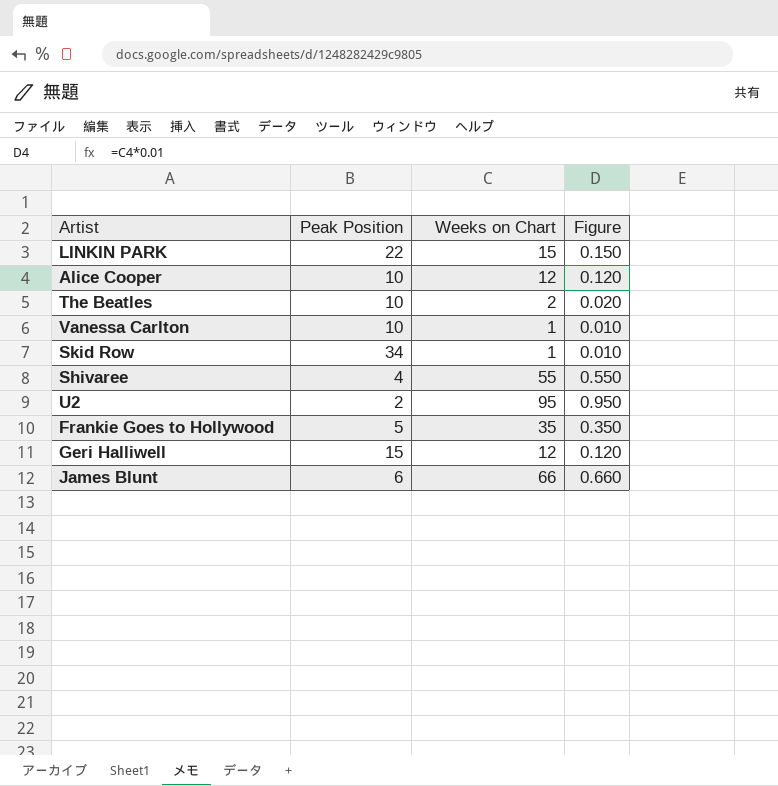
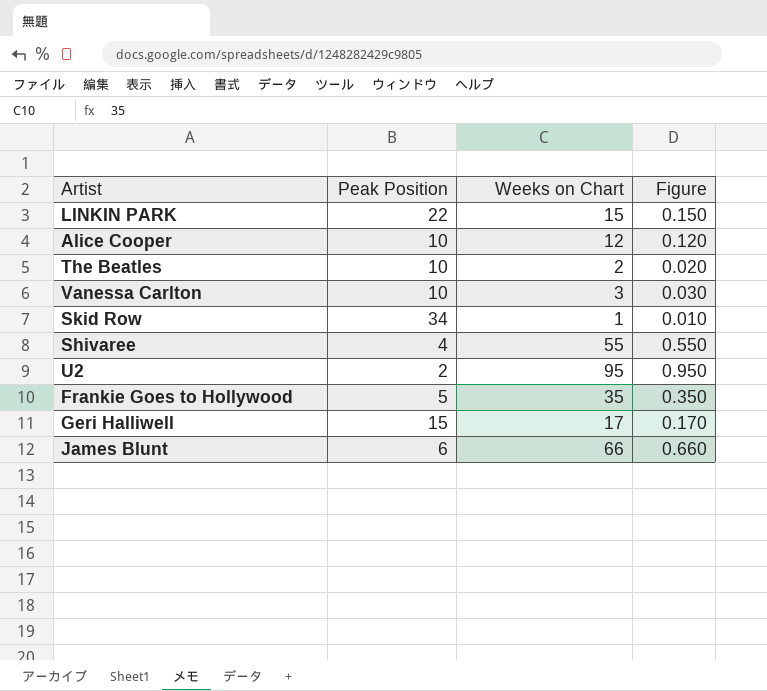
Vanessa Carlton | Weeks on Chart: 1 -> 3
Vanessa Carlton | Figure: 0.010 -> 0.030
Geri Halliwell | Weeks on Chart: 12 -> 17
Geri Halliwell | Figure: 0.120 -> 0.170

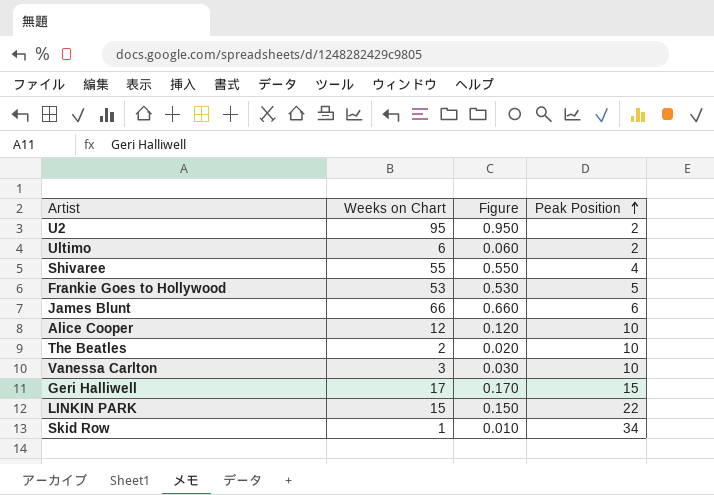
row order: none -> Peak Position ascending
column Peak Position | position: 2 -> 4
row Ultimo: none -> 6 | 0.060 | 2
Frankie Goes to Hollywood | Weeks on Chart: 35 -> 53
Frankie Goes to Hollywood | Figure: 0.350 -> 0.530

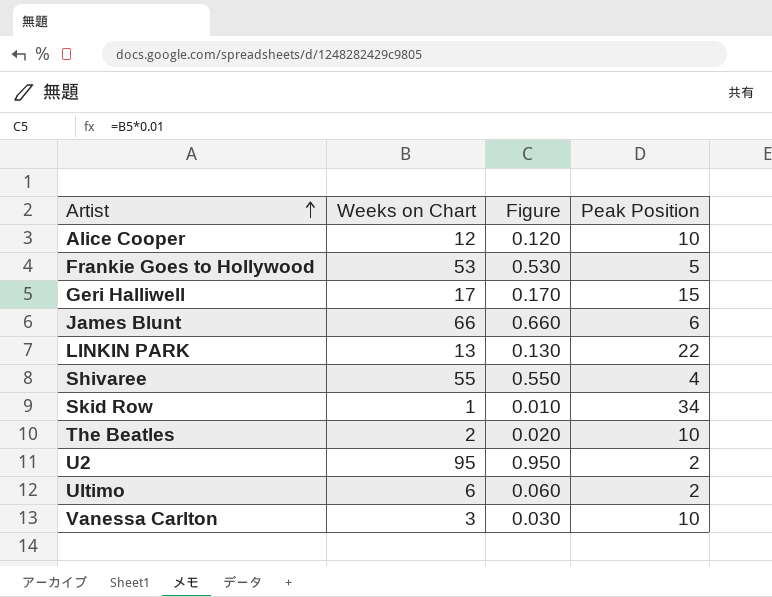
row order: Peak Position ascending -> Artist ascending
LINKIN PARK | Weeks on Chart: 15 -> 13
LINKIN PARK | Figure: 0.150 -> 0.130

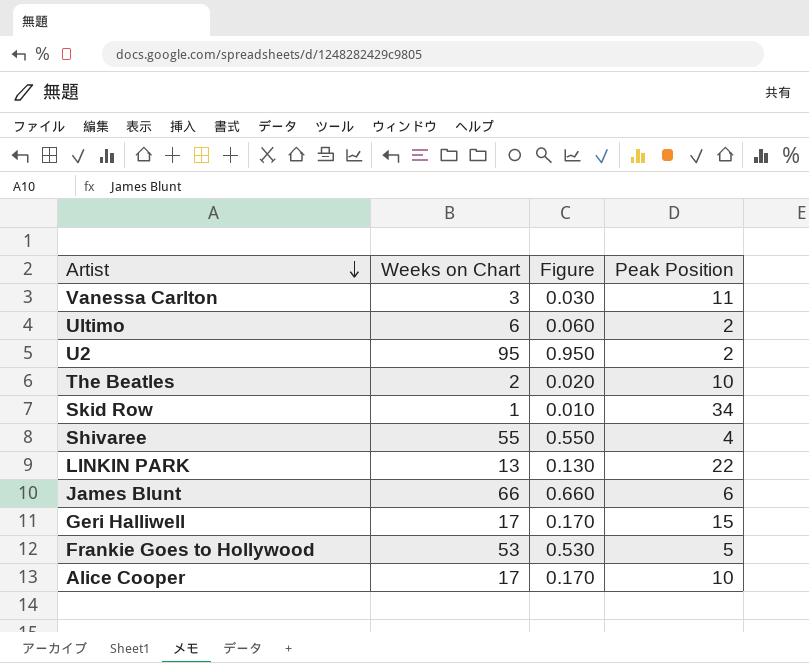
row order: Artist ascending -> Artist descending
Vanessa Carlton | Peak Position: 10 -> 11
Alice Cooper | Weeks on Chart: 12 -> 17
Alice Cooper | Figure: 0.120 -> 0.170

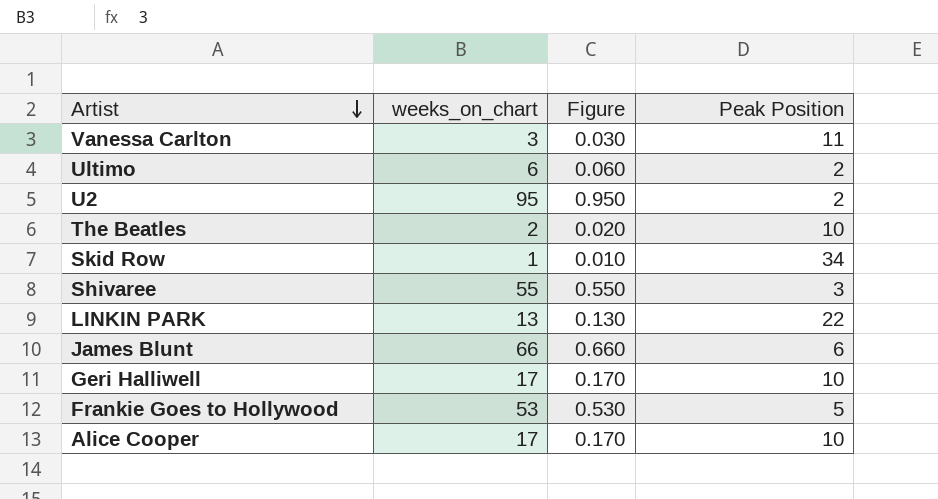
column name: Weeks on Chart -> weeks_on_chart
Shivaree | Peak Position: 4 -> 3
Geri Halliwell | Peak Position: 15 -> 10

